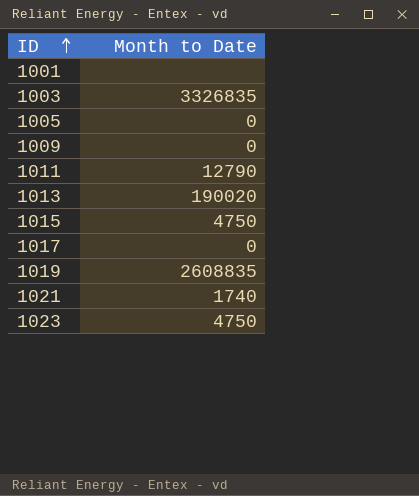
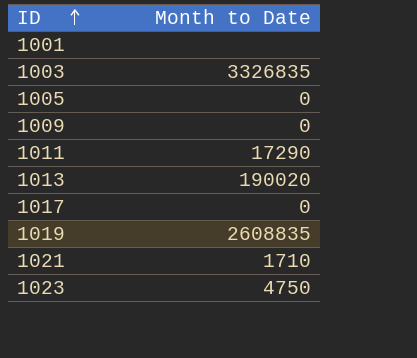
row 1015: 4750 -> none
1011 | Month to Date: 12790 -> 17290
1021 | Month to Date: 1740 -> 1710

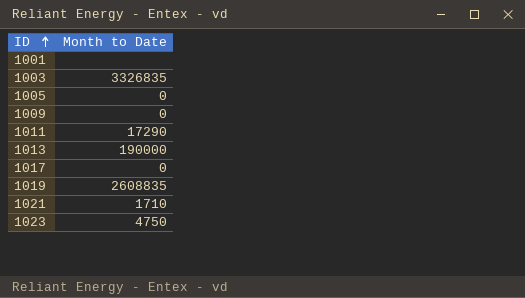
1013 | Month to Date: 190020 -> 190000

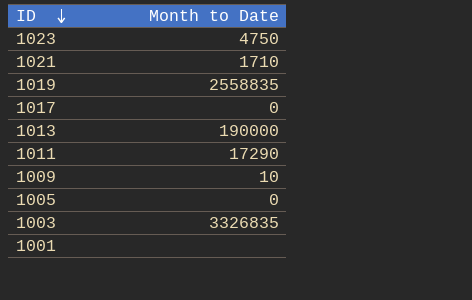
row order: ID ascending -> ID descending
1019 | Month to Date: 2608835 -> 2558835
1009 | Month to Date: 0 -> 10

